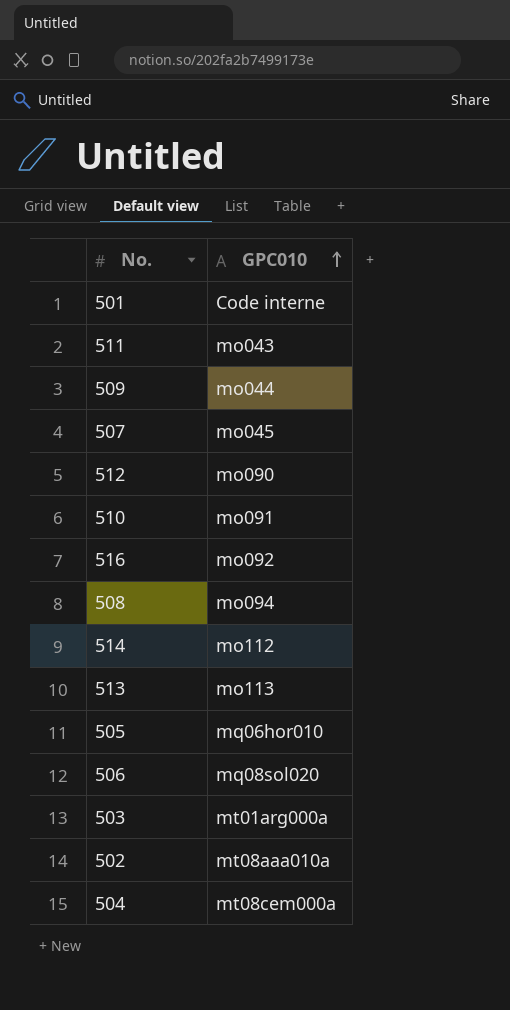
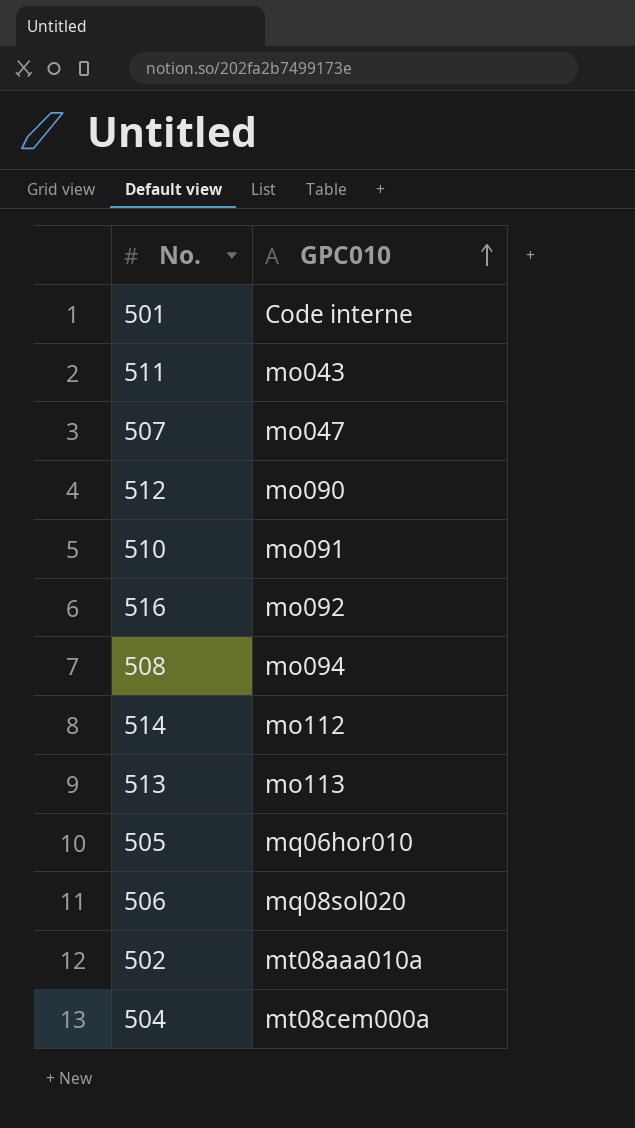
row 509: mo044 -> none
row 503: mt01arg000a -> none
507 | GPC010: mo045 -> mo047

